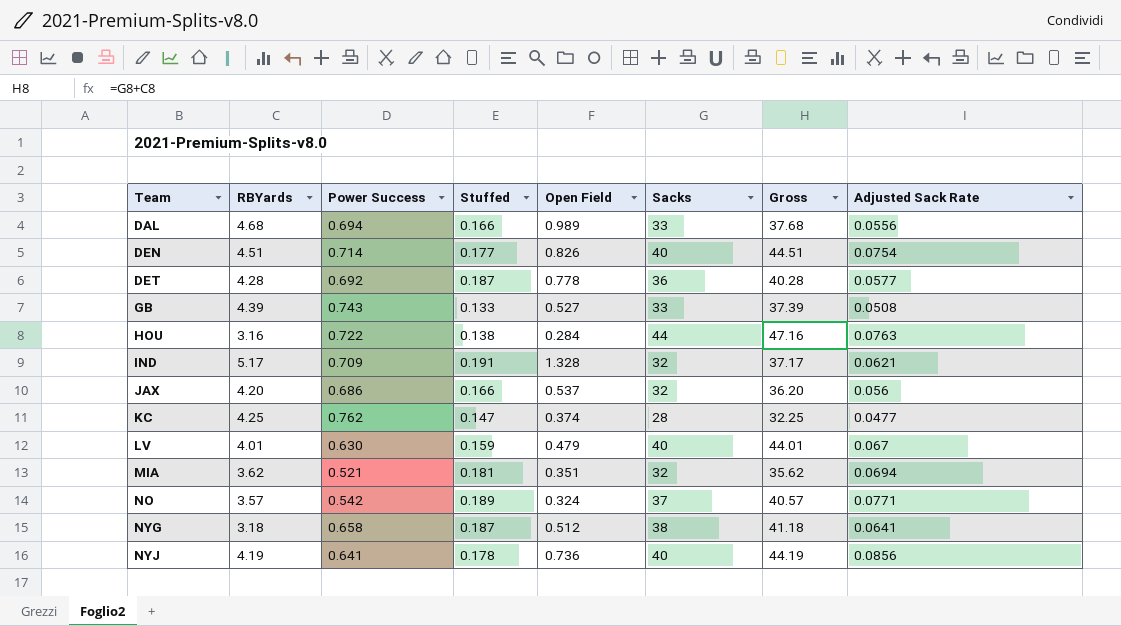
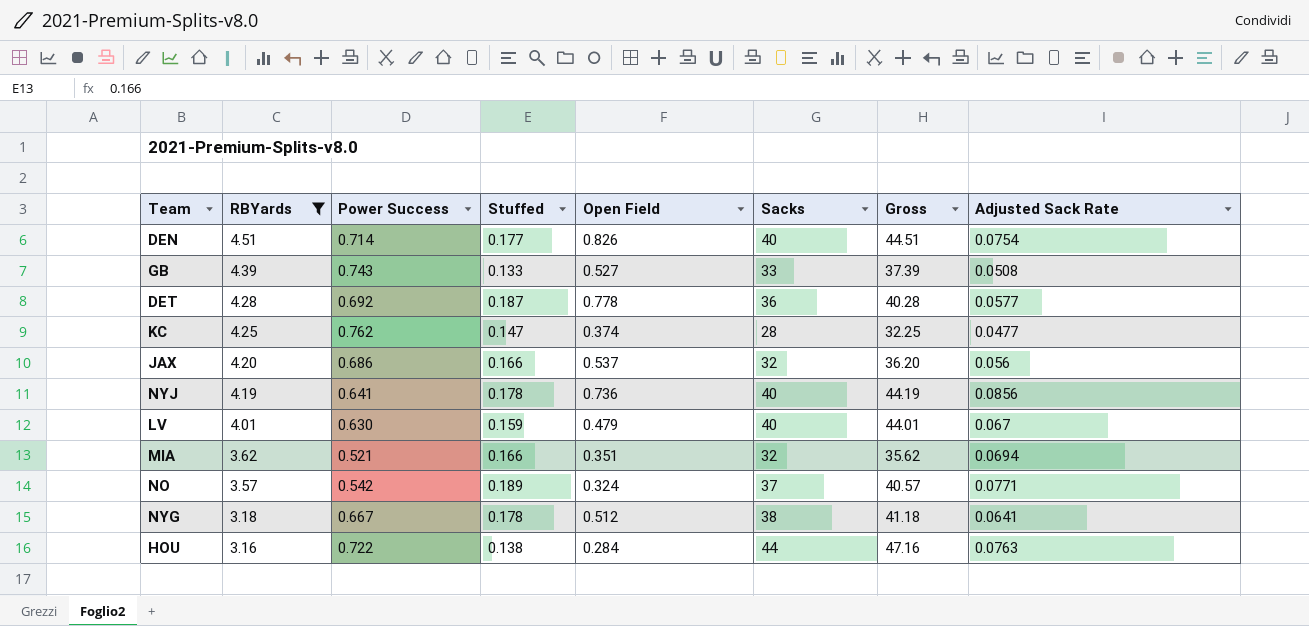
filter: none -> RBYards <= 4.51
row order: Team ascending -> RBYards descending
MIA | Stuffed: 0.181 -> 0.166
NYG | Power Success: 0.658 -> 0.667
NYG | Stuffed: 0.187 -> 0.178

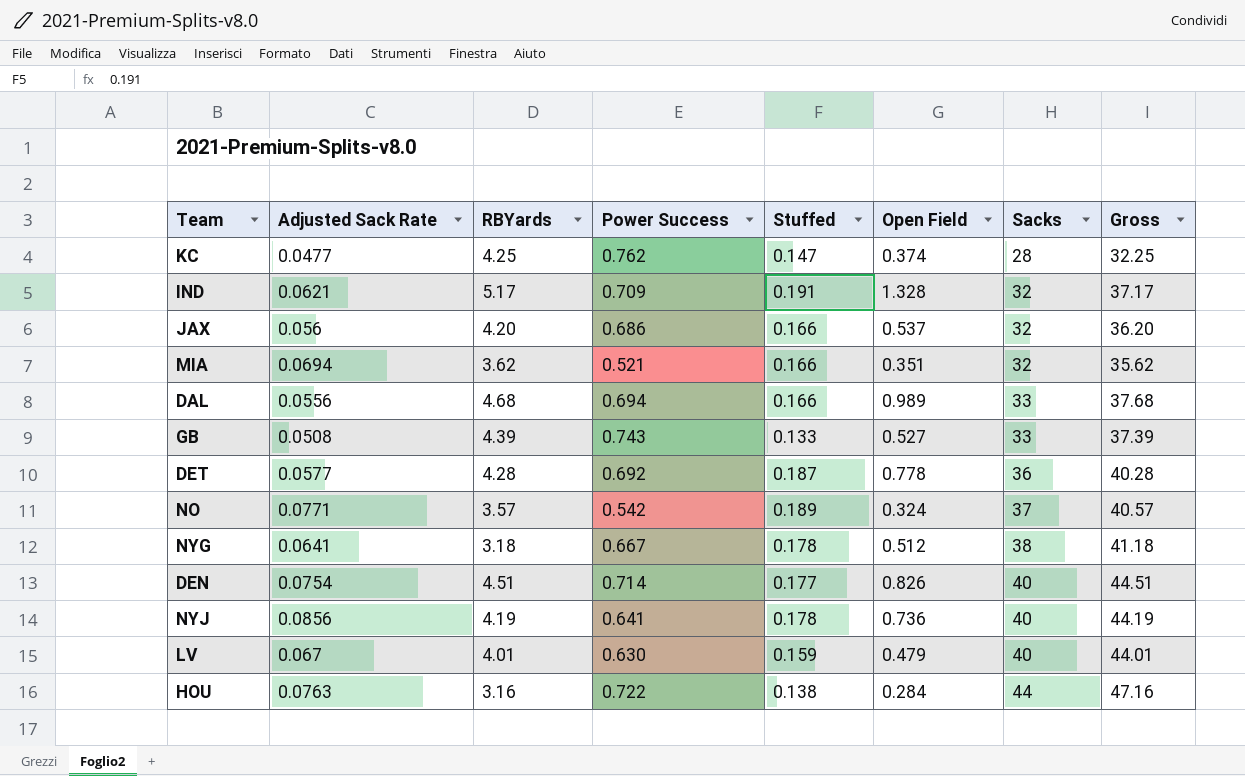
filter: RBYards <= 4.51 -> none
row order: RBYards descending -> Sacks ascending
column Adjusted Sack Rate | position: 8 -> 2

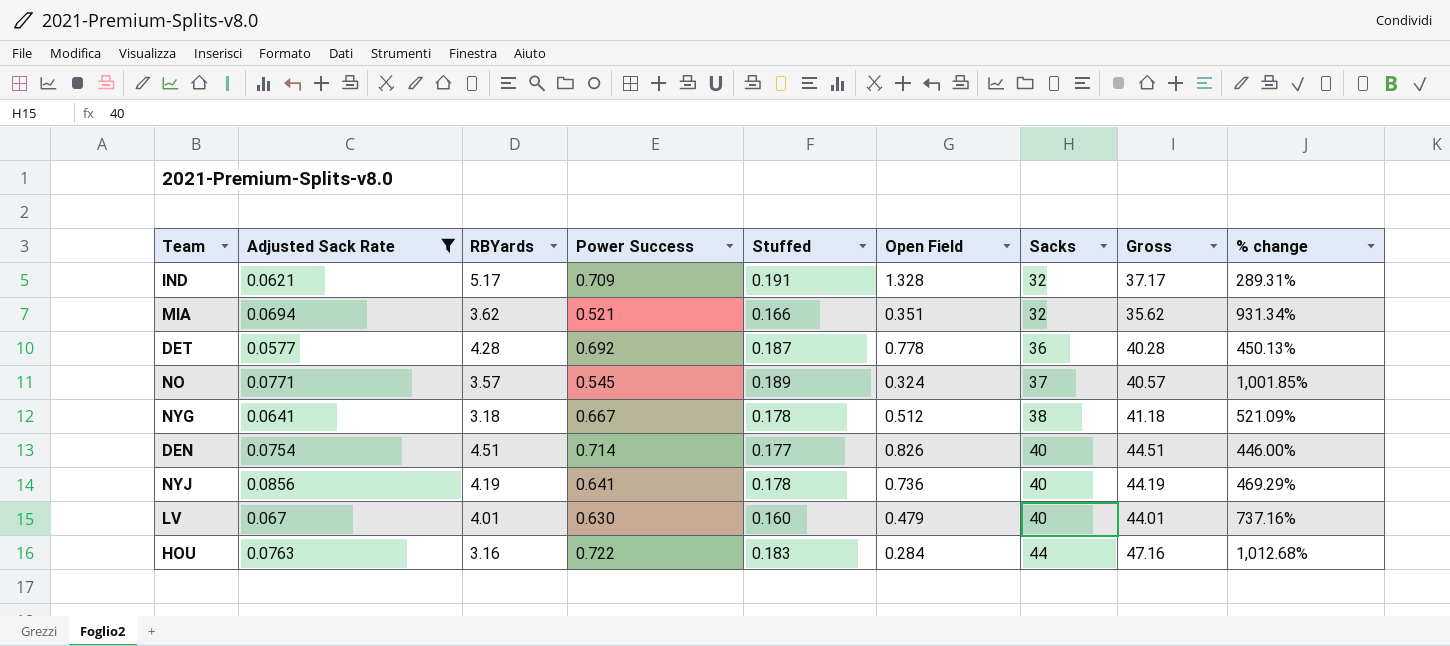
filter: none -> Adjusted Sack Rate >= 0.0577
column % change | formula: none -> ([RBYards] - [Open Field]) / [Open Field]
NO | Power Success: 0.542 -> 0.545
LV | Stuffed: 0.159 -> 0.160
HOU | Stuffed: 0.138 -> 0.183

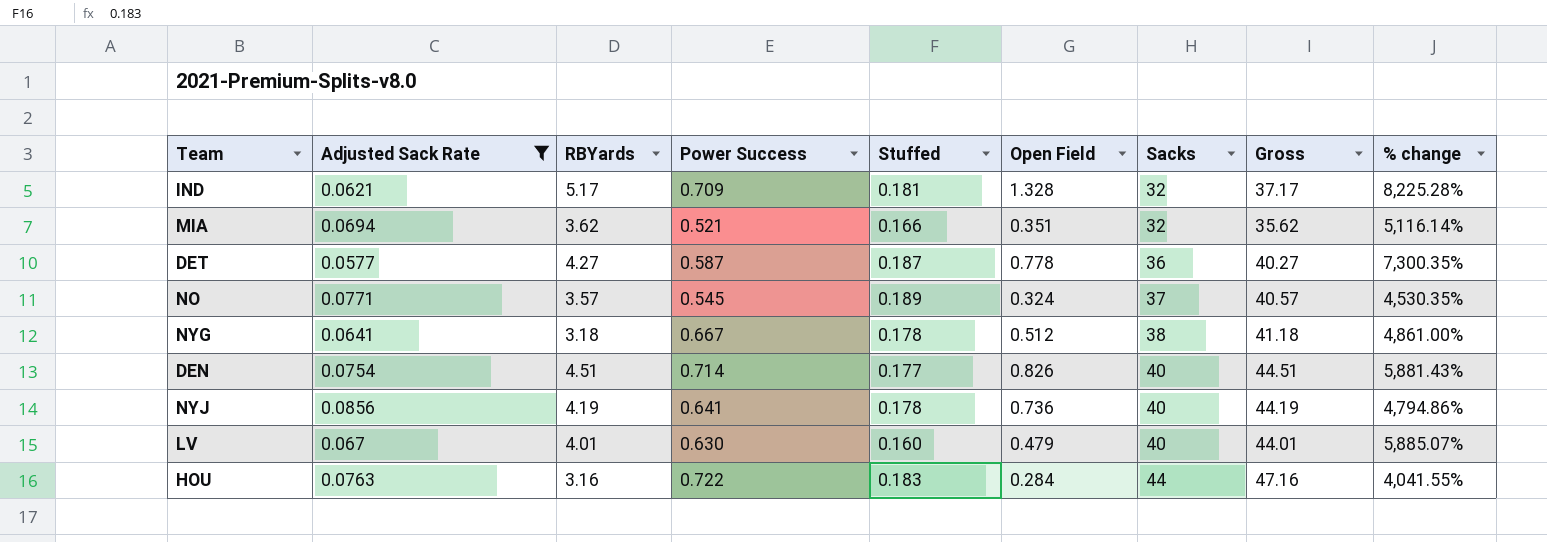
column % change | formula: ([RBYards] - [Open Field]) / [Open Field] -> ([RBYards] - [Adjusted Sack Rate]) / [Adjusted Sack Rate]
IND | Stuffed: 0.191 -> 0.181
DET | RBYards: 4.28 -> 4.27
DET | Power Success: 0.692 -> 0.587
DET | Gross: 40.28 -> 40.27

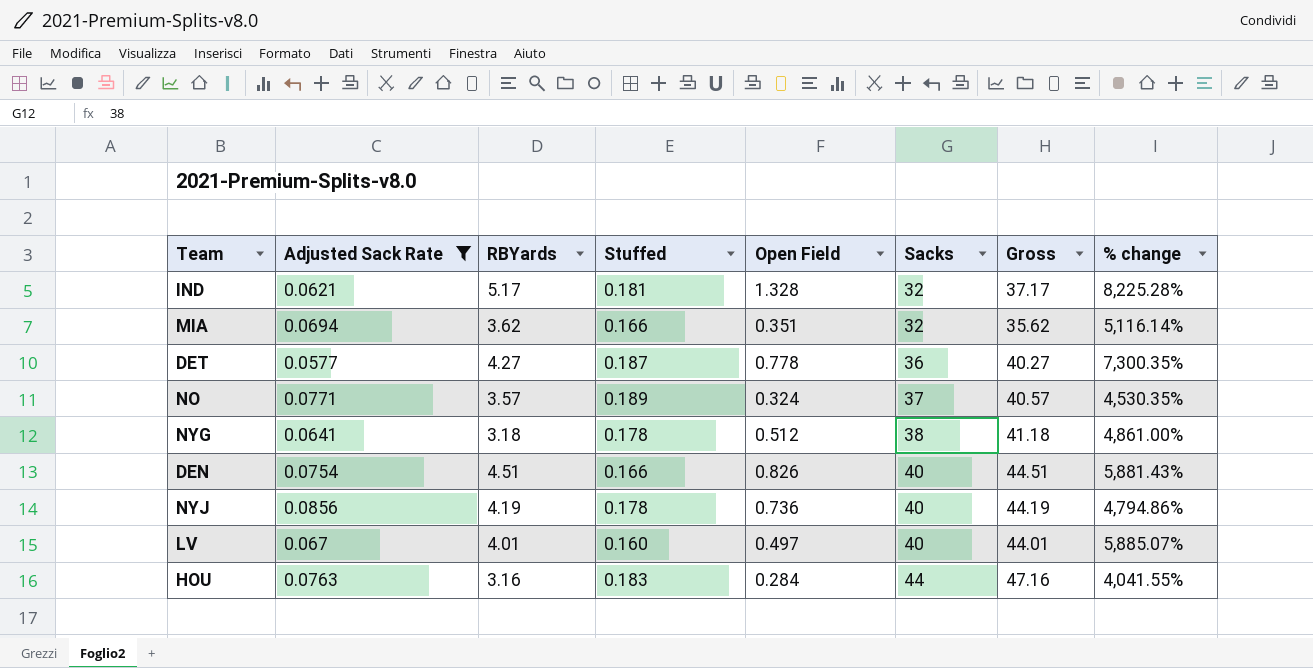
column Power Success | position: 4 -> none
DEN | Stuffed: 0.177 -> 0.166
LV | Open Field: 0.479 -> 0.497

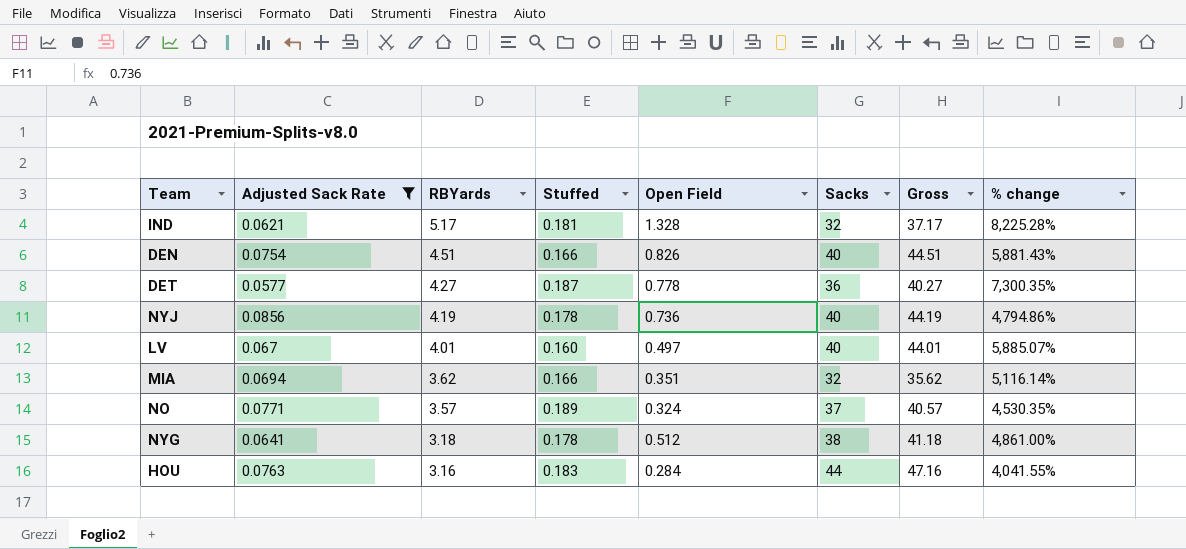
row order: Sacks ascending -> RBYards descending

